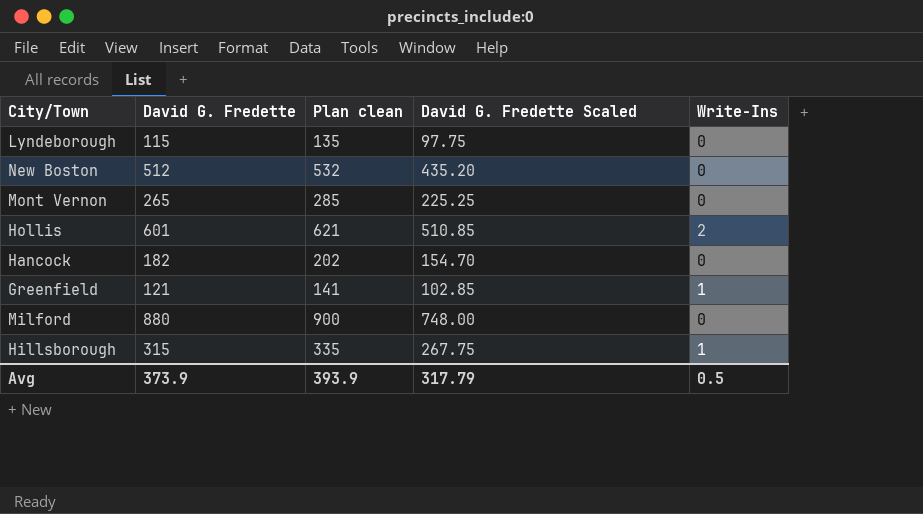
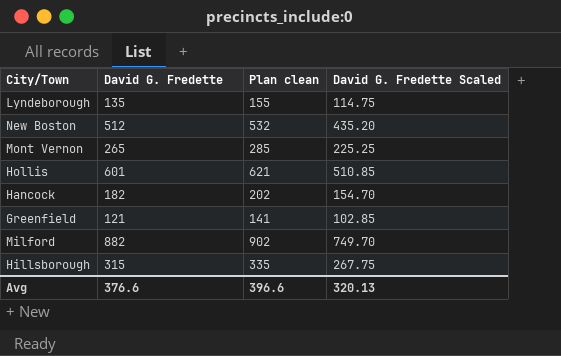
column Write-Ins | position: 5 -> none
Lyndeborough | David G. Fredette: 115 -> 135
Lyndeborough | Plan clean: 135 -> 155
Lyndeborough | David G. Fredette Scaled: 97.75 -> 114.75
Milford | David G. Fredette: 880 -> 882
Milford | Plan clean: 900 -> 902
Milford | David G. Fredette Scaled: 748.00 -> 749.70
Avg | David G. Fredette: 373.9 -> 376.6
Avg | Plan clean: 393.9 -> 396.6
Avg | David G. Fredette Scaled: 317.79 -> 320.13

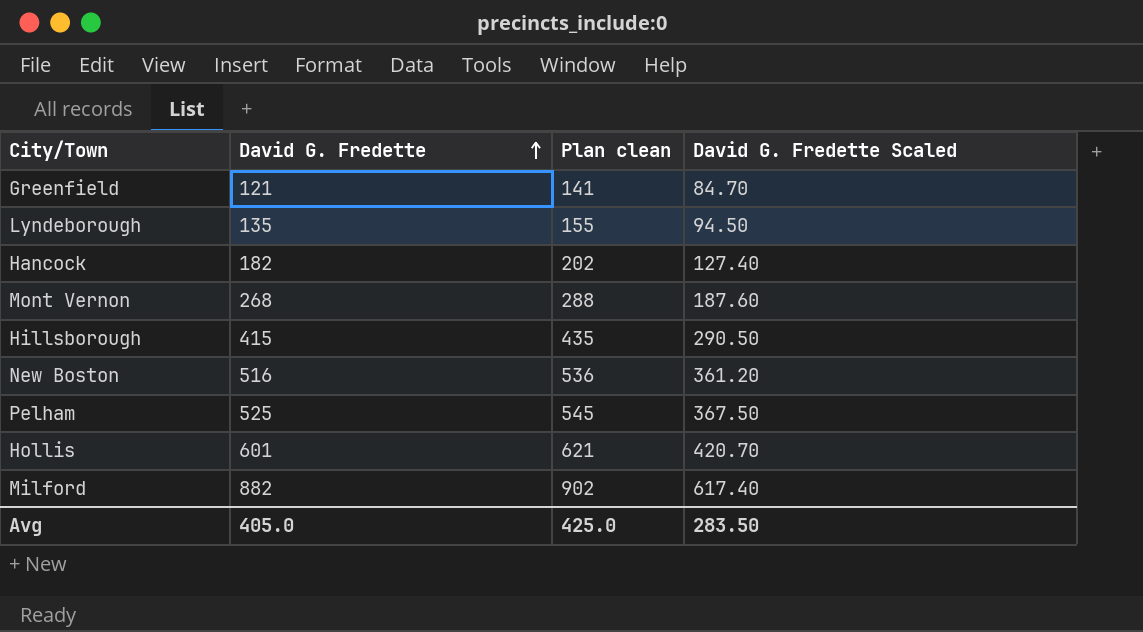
row order: none -> David G. Fredette ascending
column David G. Fredette Scaled | formula: [David G. Fredette] * 0.85 -> [David G. Fredette] * 0.7
Mont Vernon | David G. Fredette: 265 -> 268
Mont Vernon | Plan clean: 285 -> 288
Hillsborough | David G. Fredette: 315 -> 415
Hillsborough | Plan clean: 335 -> 435
New Boston | David G. Fredette: 512 -> 516
New Boston | Plan clean: 532 -> 536
row Pelham: none -> 525 | 545 | 367.50
Avg | David G. Fredette: 376.6 -> 405.0
Avg | Plan clean: 396.6 -> 425.0
Avg | David G. Fredette Scaled: 320.13 -> 283.50

